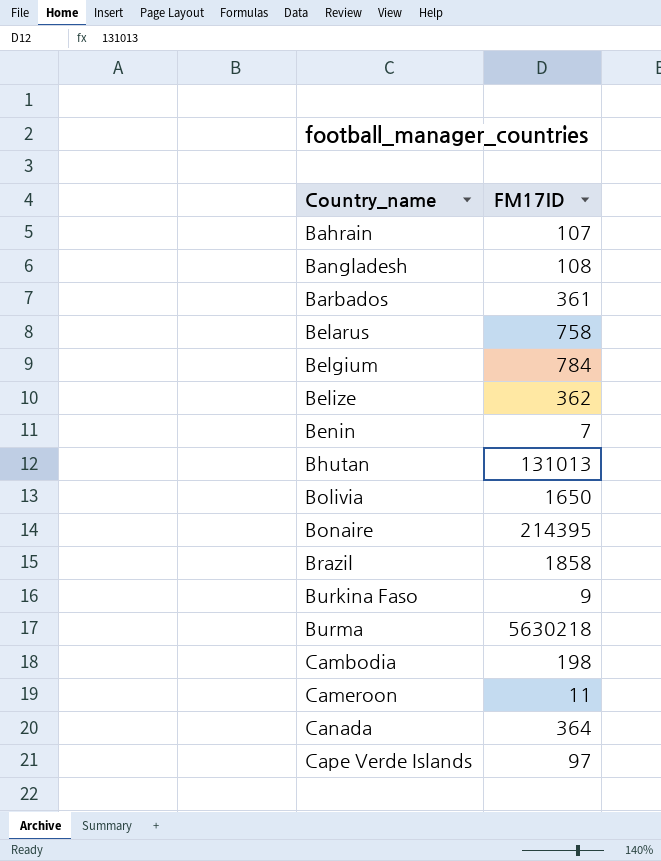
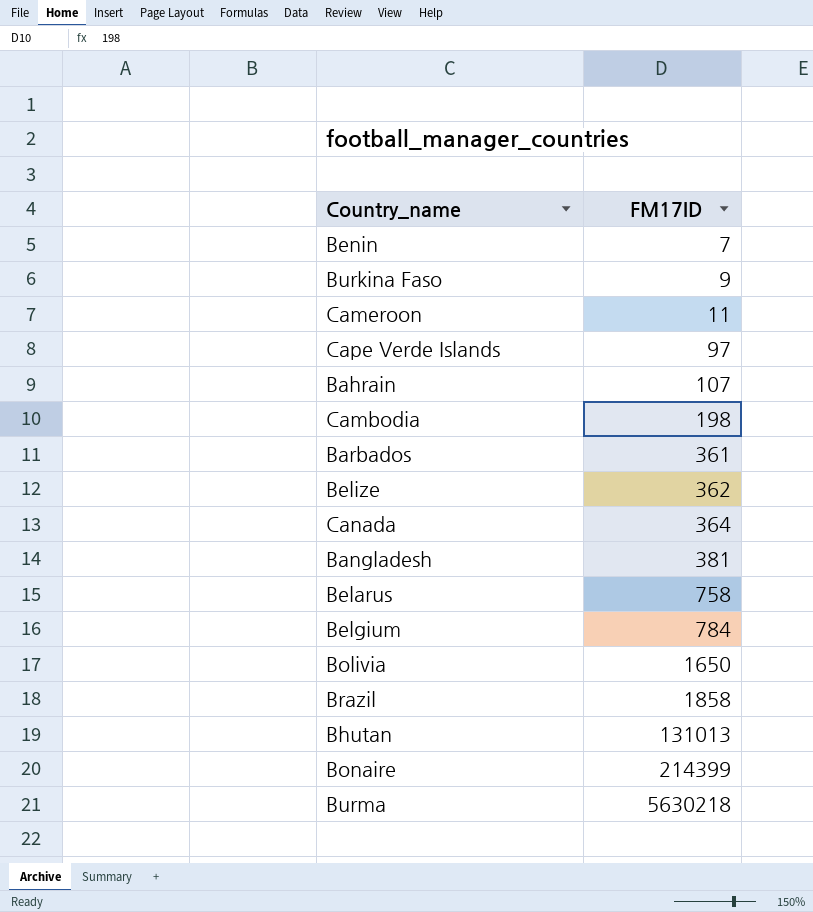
row order: Country_name ascending -> FM17ID ascending
Bangladesh | FM17ID: 108 -> 381
Bonaire | FM17ID: 214395 -> 214399

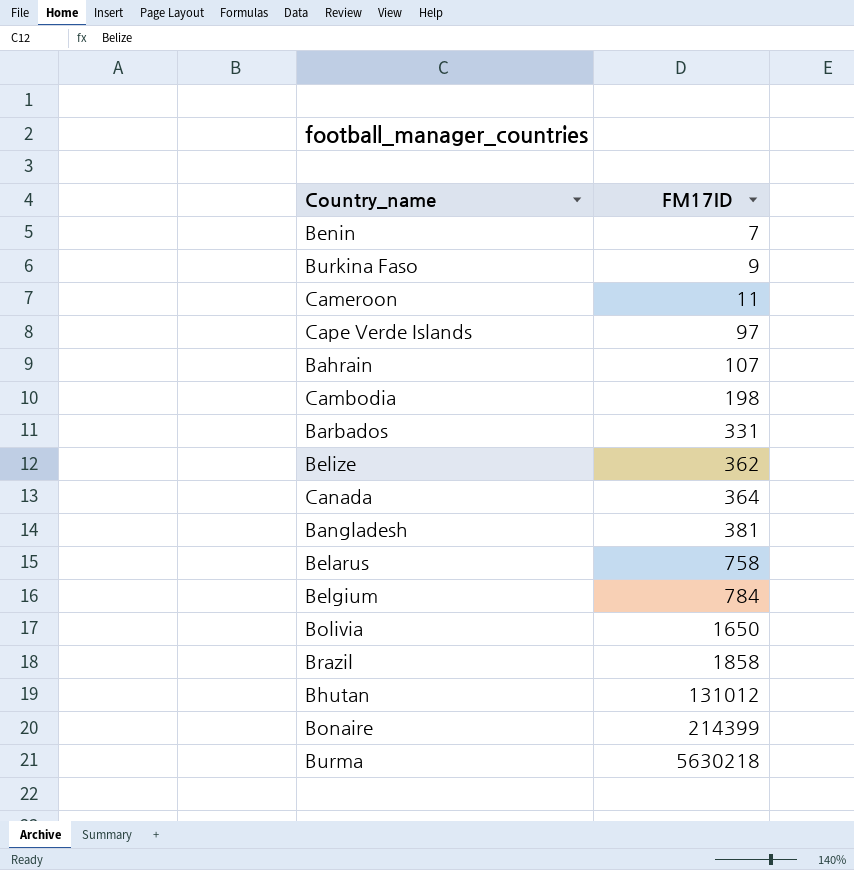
Barbados | FM17ID: 361 -> 331
Bhutan | FM17ID: 131013 -> 131012

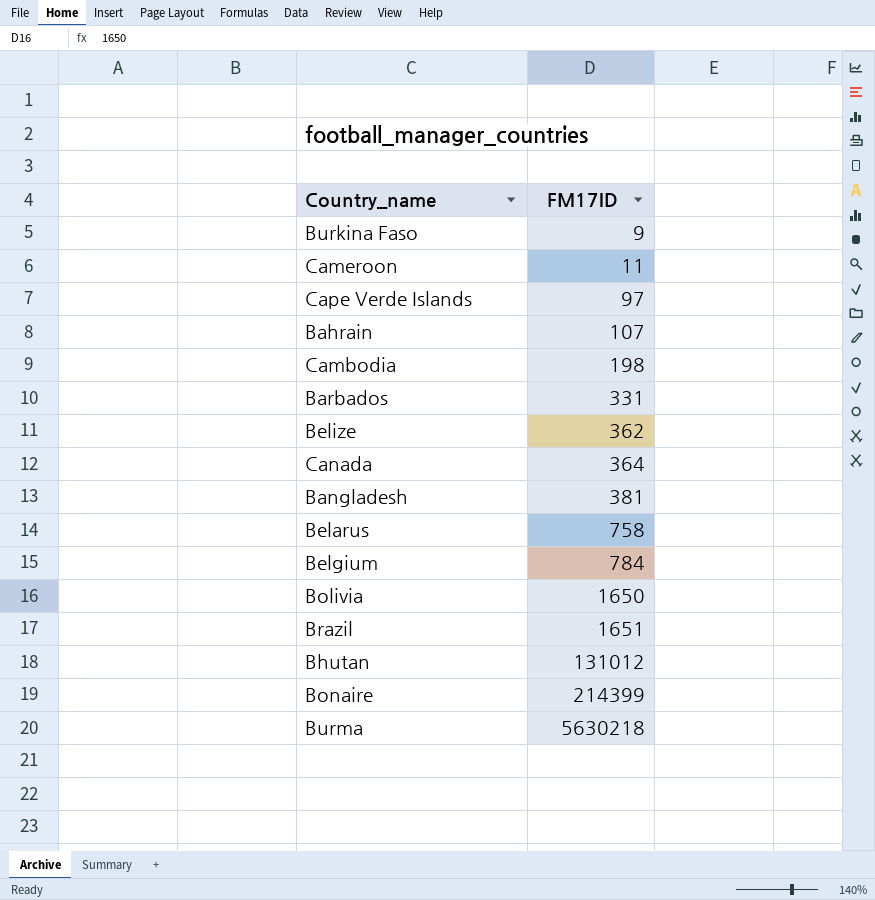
row Benin: 7 -> none
Brazil | FM17ID: 1858 -> 1651

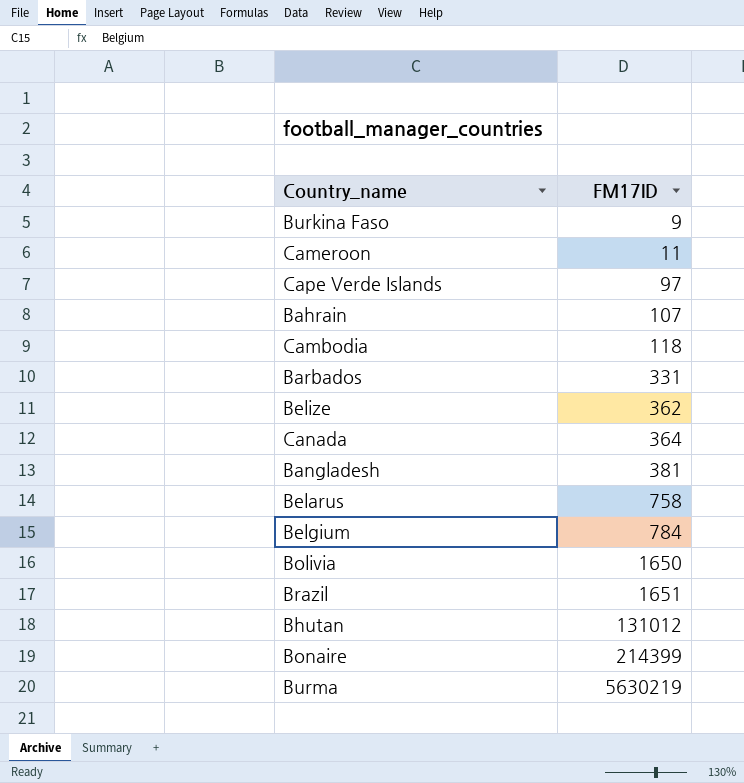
Cambodia | FM17ID: 198 -> 118
Burma | FM17ID: 5630218 -> 5630219

